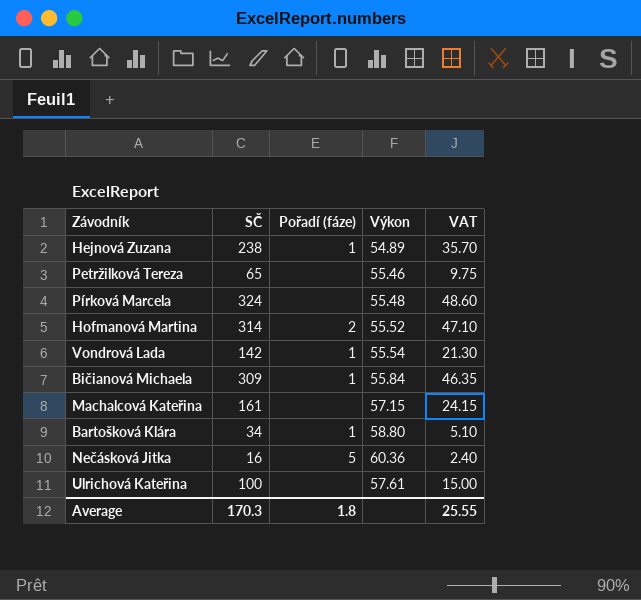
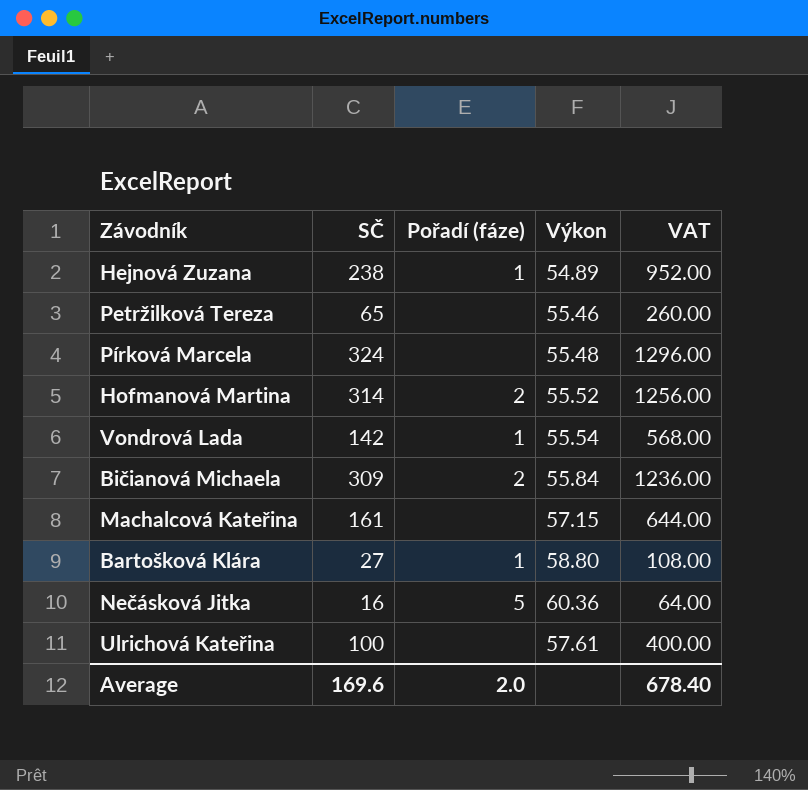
column VAT | formula: [SČ] * 0.15 -> [SČ] * 4
Bičianová Michaela | Pořadí (fáze): 1 -> 2
Bartošková Klára | SČ: 34 -> 27
Average | SČ: 170.3 -> 169.6
Average | Pořadí (fáze): 1.8 -> 2.0
Average | VAT: 25.55 -> 678.40

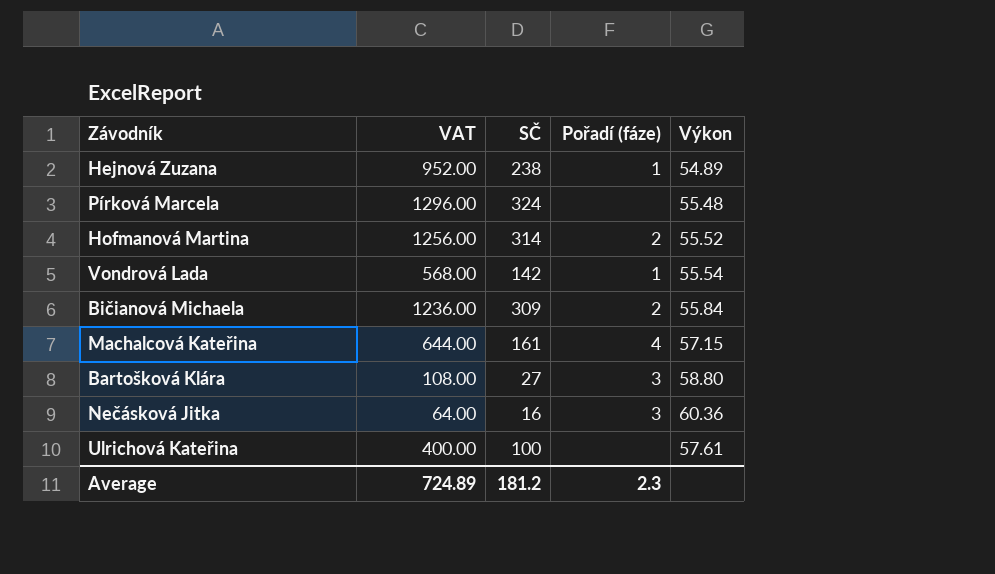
column VAT | position: 5 -> 2
row Petržilková Tereza: 65 | none | 55.46 | 260.00 -> none
Machalcová Kateřina | Pořadí (fáze): none -> 4
Bartošková Klára | Pořadí (fáze): 1 -> 3
Nečásková Jitka | Pořadí (fáze): 5 -> 3
Average | VAT: 678.40 -> 724.89
Average | SČ: 169.6 -> 181.2
Average | Pořadí (fáze): 2.0 -> 2.3

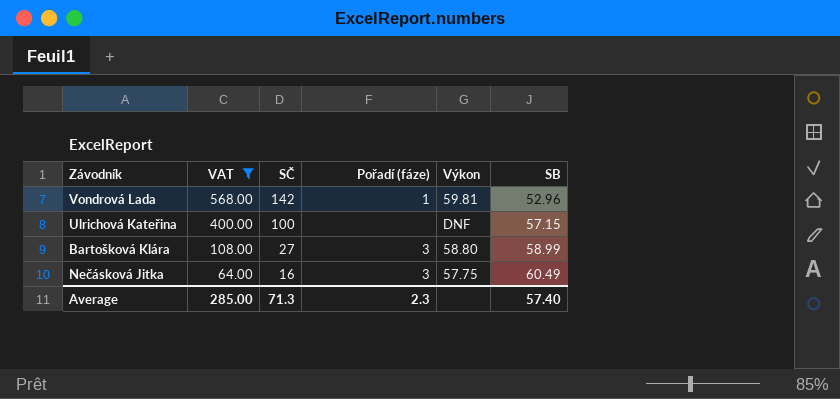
filter: none -> VAT <= 568.00
row order: none -> VAT descending
column SB | position: none -> 6
Vondrová Lada | Výkon: 55.54 -> 59.81
Ulrichová Kateřina | Výkon: 57.61 -> DNF
Nečásková Jitka | Výkon: 60.36 -> 57.75
Average | VAT: 724.89 -> 285.00
Average | SČ: 181.2 -> 71.3

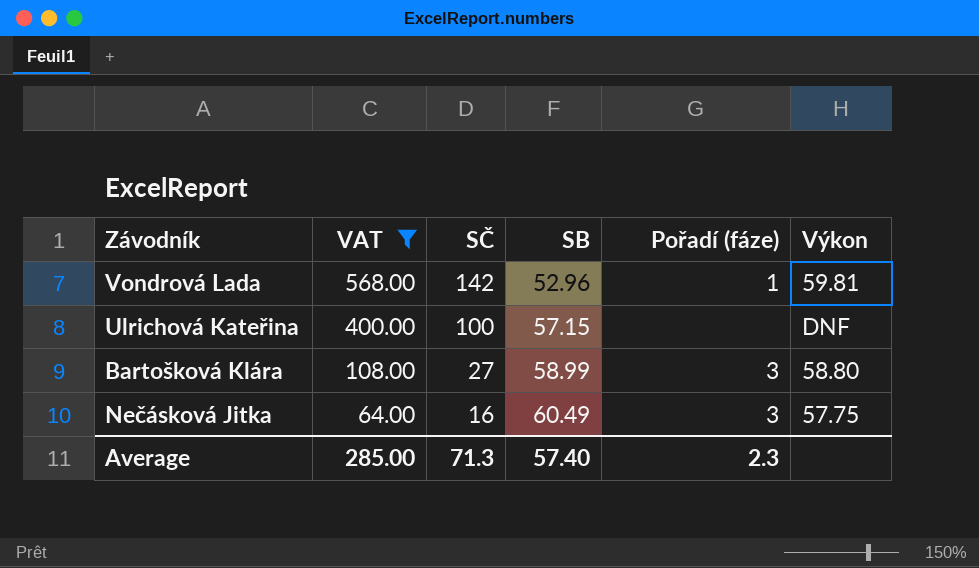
column SB | position: 6 -> 4

